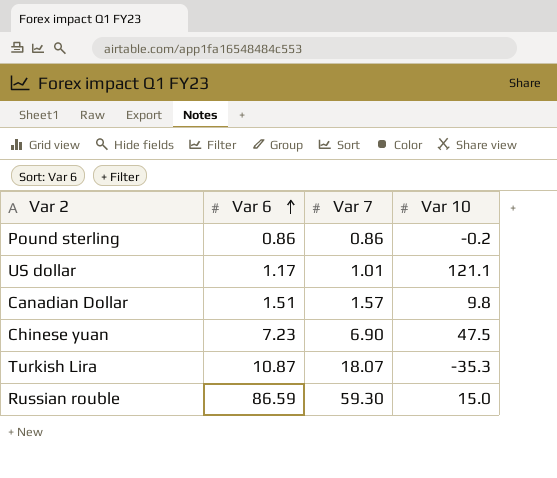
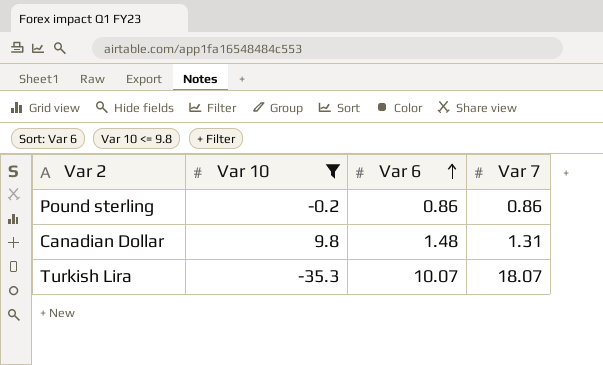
filter: none -> Var 10 <= 9.8
column Var 10 | position: 4 -> 2
Canadian Dollar | Var 6: 1.51 -> 1.48
Canadian Dollar | Var 7: 1.57 -> 1.31
Turkish Lira | Var 6: 10.87 -> 10.07

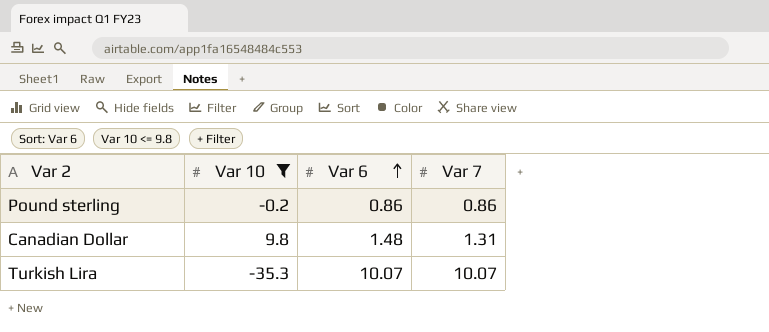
Turkish Lira | Var 7: 18.07 -> 10.07

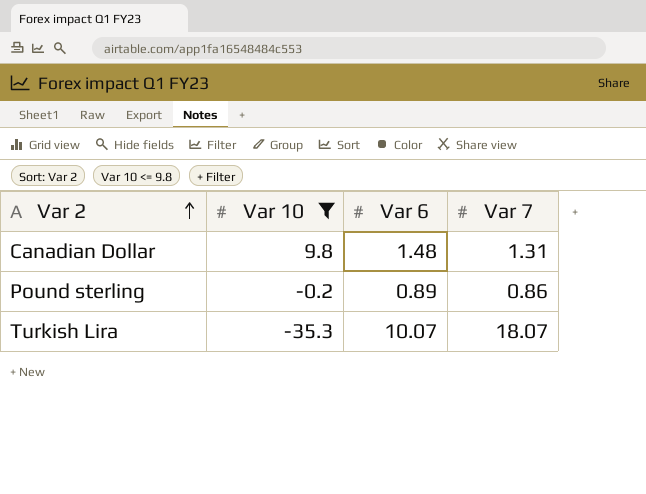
row order: Var 6 ascending -> Var 2 ascending
Pound sterling | Var 6: 0.86 -> 0.89
Turkish Lira | Var 7: 10.07 -> 18.07

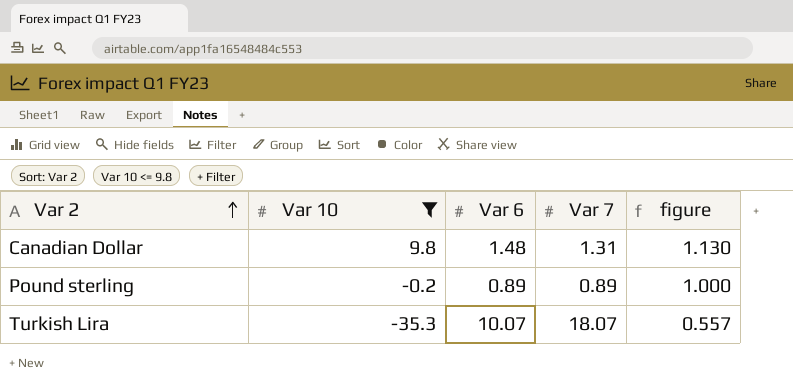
column figure | formula: none -> [Var 6] / [Var 7]
Pound sterling | Var 7: 0.86 -> 0.89

